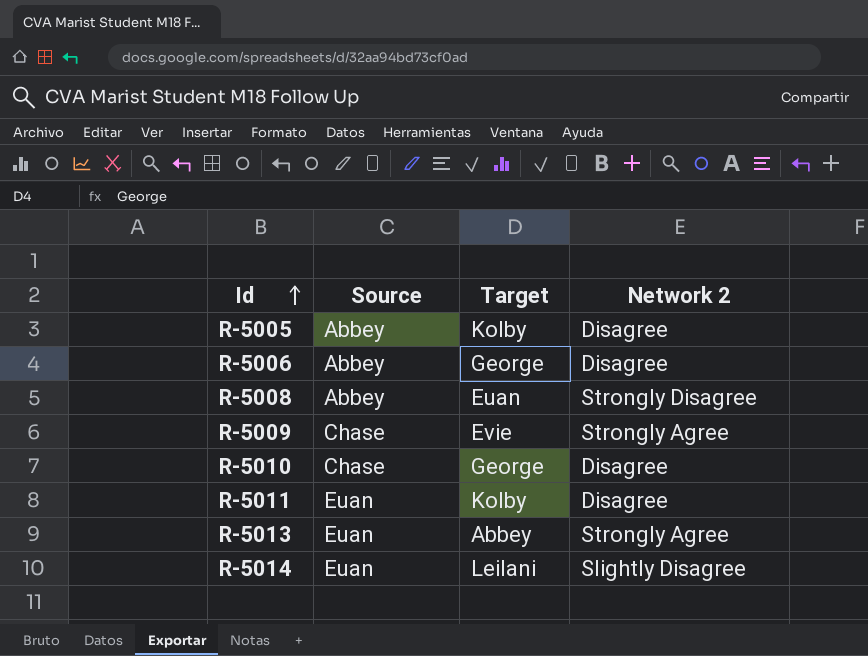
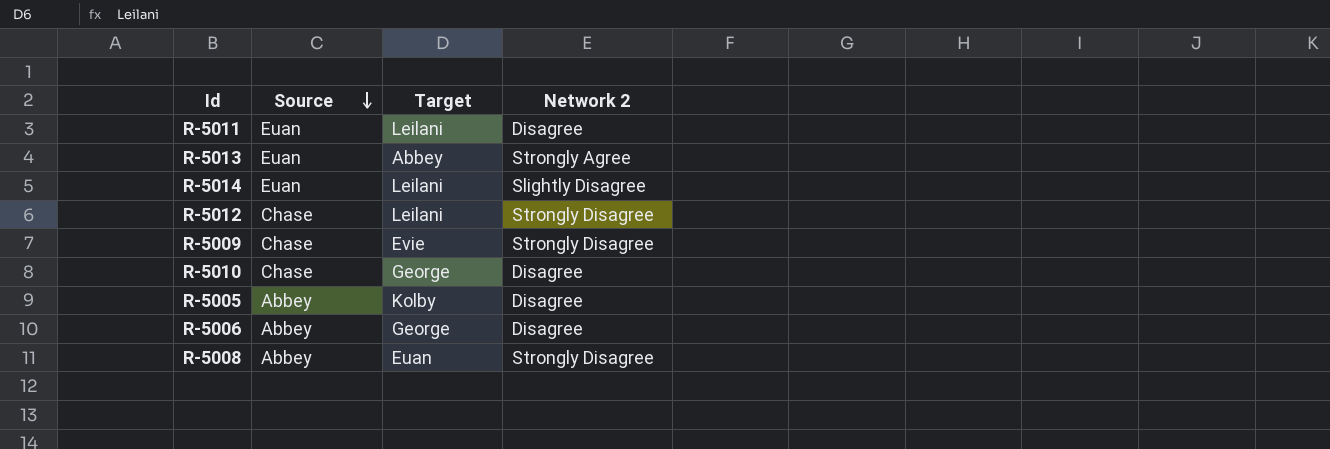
row order: Id ascending -> Source descending
R-5011 | Target: Kolby -> Leilani
row R-5012: none -> Chase | Leilani | Strongly Disagree
R-5009 | Network 2: Strongly Agree -> Strongly Disagree

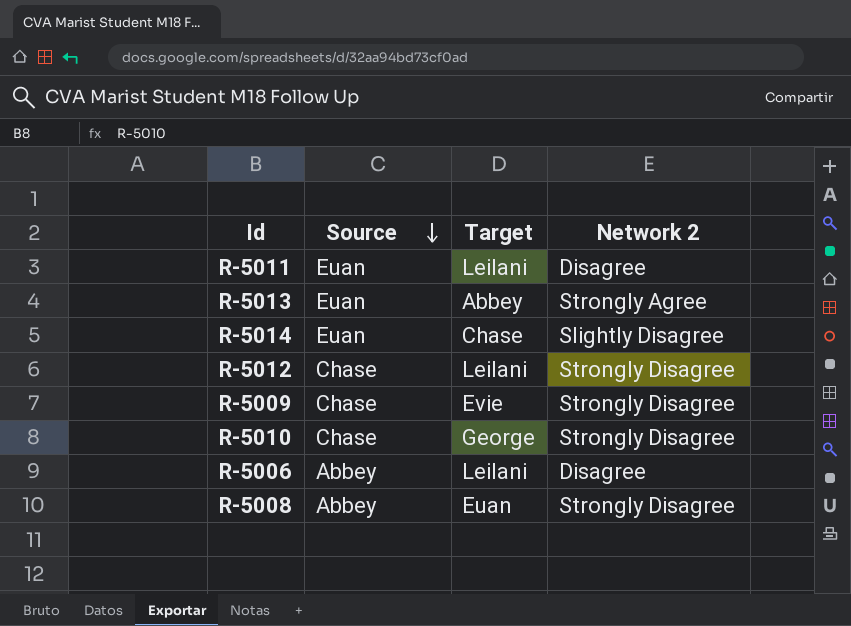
row R-5005: Abbey | Kolby | Disagree -> none
R-5014 | Target: Leilani -> Chase
R-5010 | Network 2: Disagree -> Strongly Disagree
R-5006 | Target: George -> Leilani

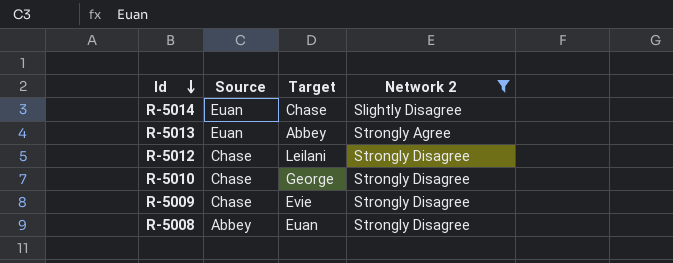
filter: none -> Network 2 != Disagree
row order: Source descending -> Id descending

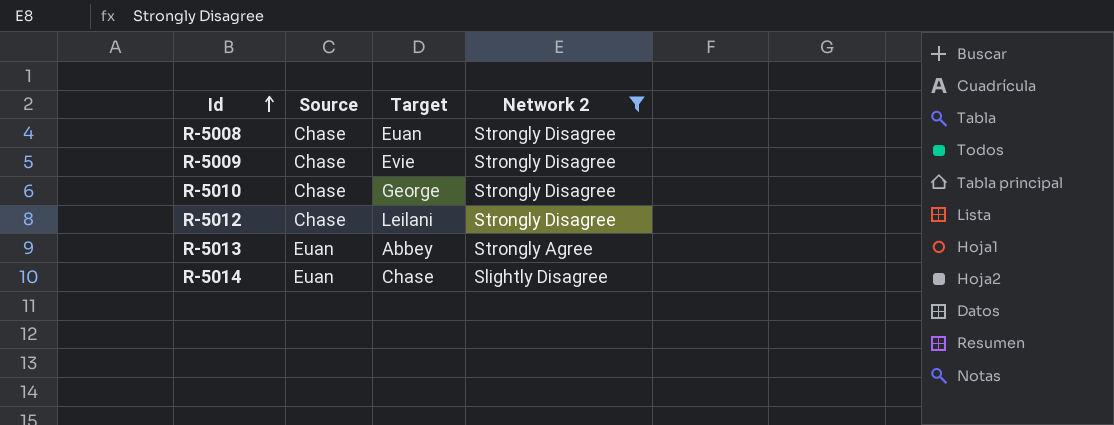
row order: Id descending -> Id ascending
R-5008 | Source: Abbey -> Chase

